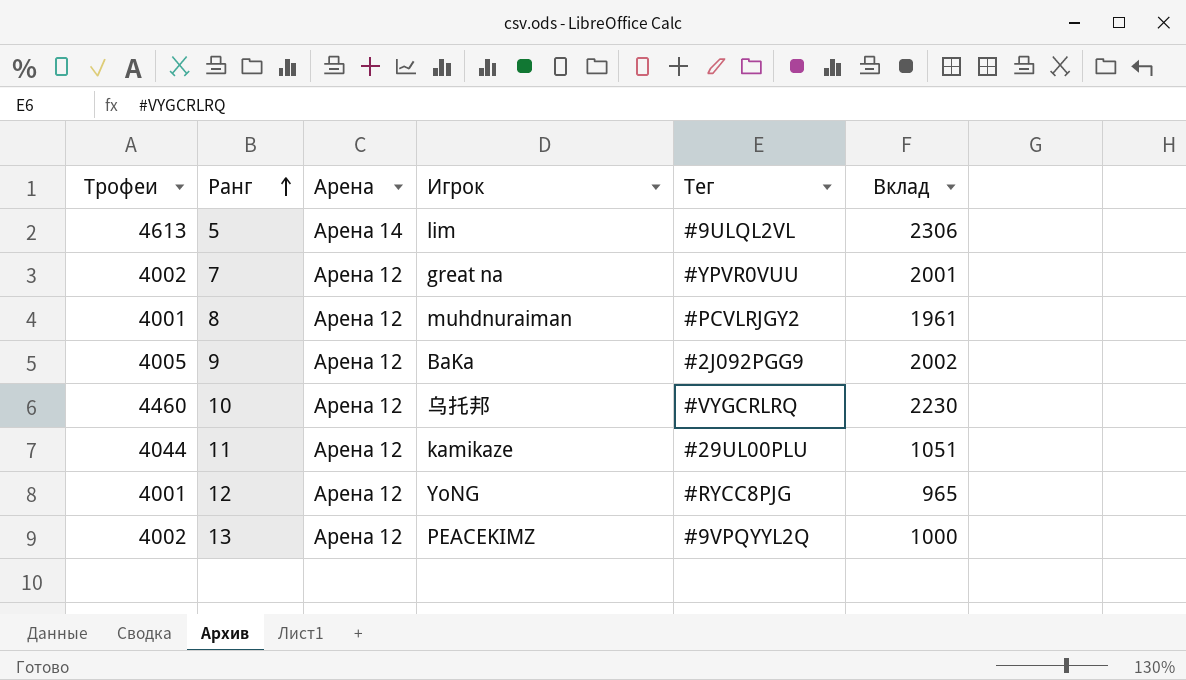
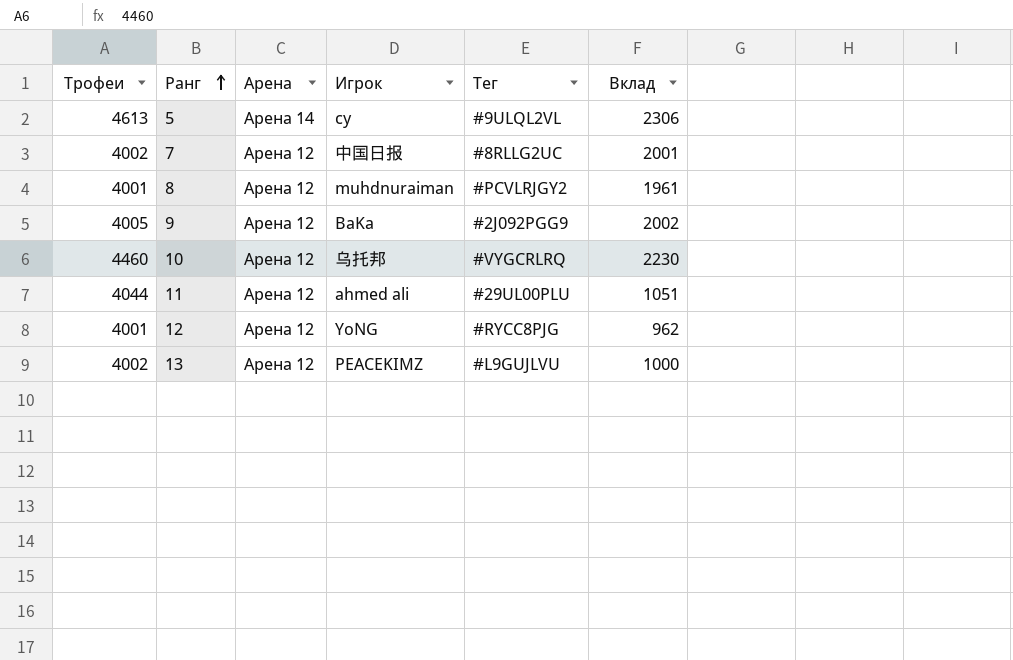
5 | Игрок: lim -> cy
7 | Игрок: great na -> 中国日报
7 | Тег: #YPVR0VUU -> #8RLLG2UC
11 | Игрок: kamikaze -> ahmed ali
12 | Вклад: 965 -> 962
13 | Тег: #9VPQYYL2Q -> #L9GUJLVU

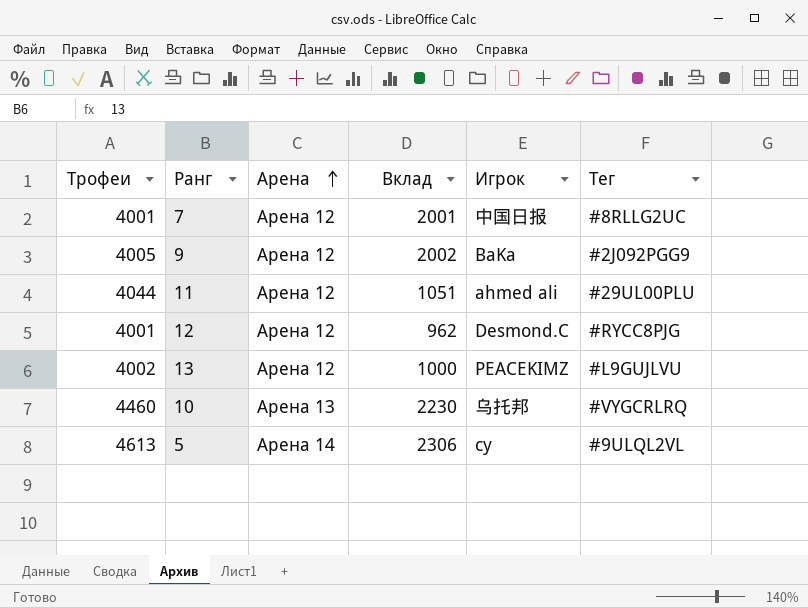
row order: Ранг ascending -> Арена ascending
column Вклад | position: 6 -> 4
row 8: 4001 | Арена 12 | muhdnuraiman | #PCVLRJGY2 | 1961 -> none
7 | Трофеи: 4002 -> 4001
12 | Игрок: YoNG -> Desmond.C
10 | Арена: Арена 12 -> Арена 13

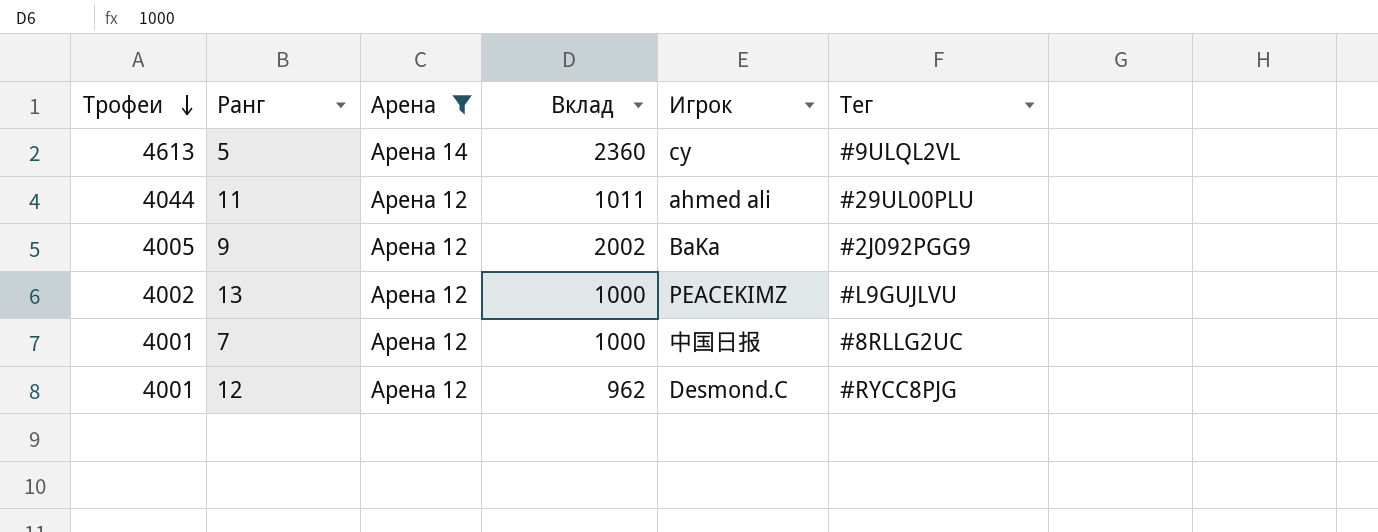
filter: none -> Арена != Арена 13
row order: Арена ascending -> Трофеи descending
5 | Вклад: 2306 -> 2360
11 | Вклад: 1051 -> 1011
7 | Вклад: 2001 -> 1000

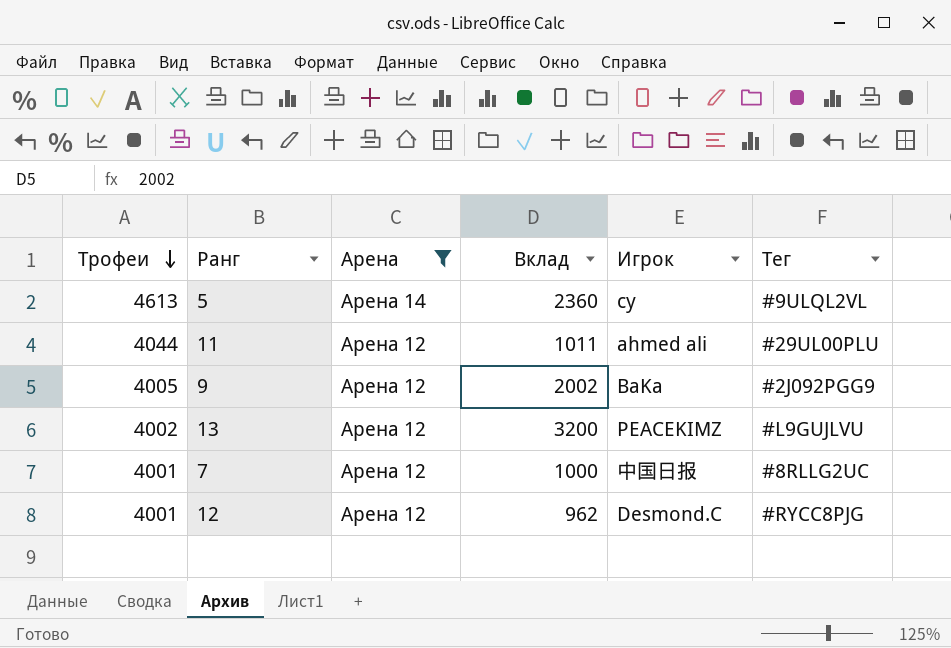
13 | Вклад: 1000 -> 3200

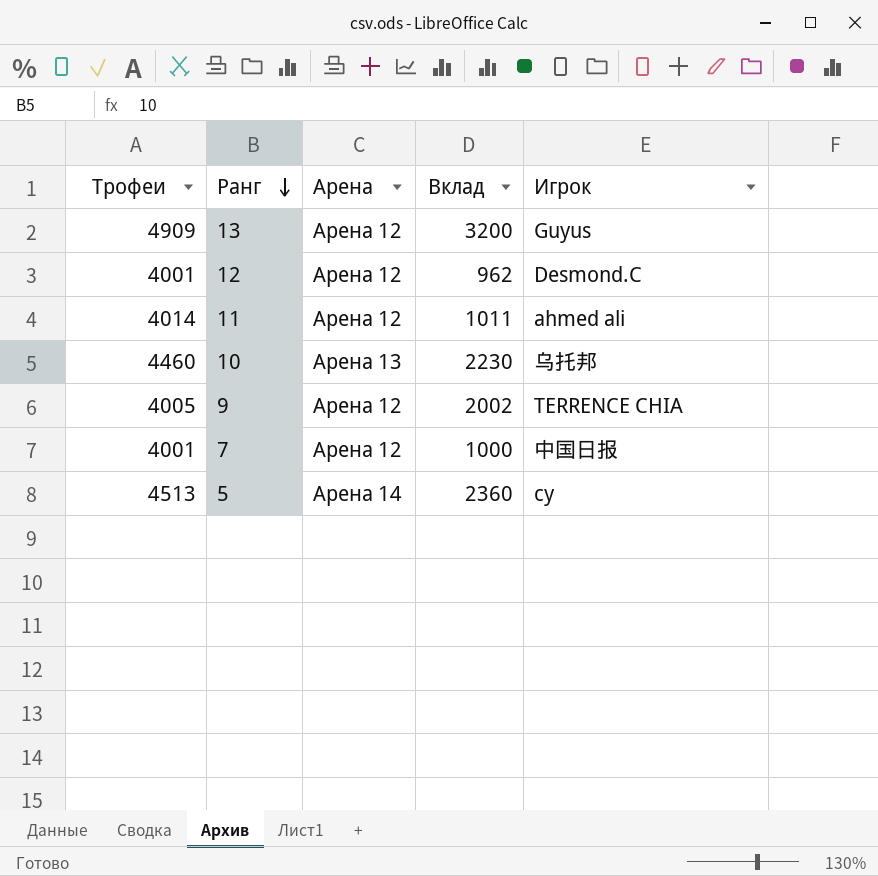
filter: Арена != Арена 13 -> none
row order: Трофеи descending -> Ранг descending
column Тег | position: 6 -> none
13 | Трофеи: 4002 -> 4909
13 | Игрок: PEACEKIMZ -> Guyus
11 | Трофеи: 4044 -> 4014
9 | Игрок: BaKa -> TERRENCE CHIA
5 | Трофеи: 4613 -> 4513

